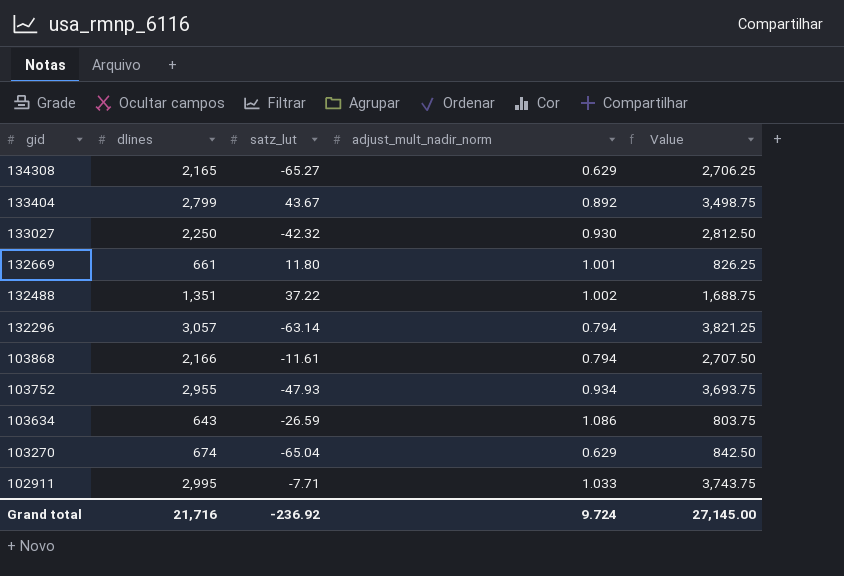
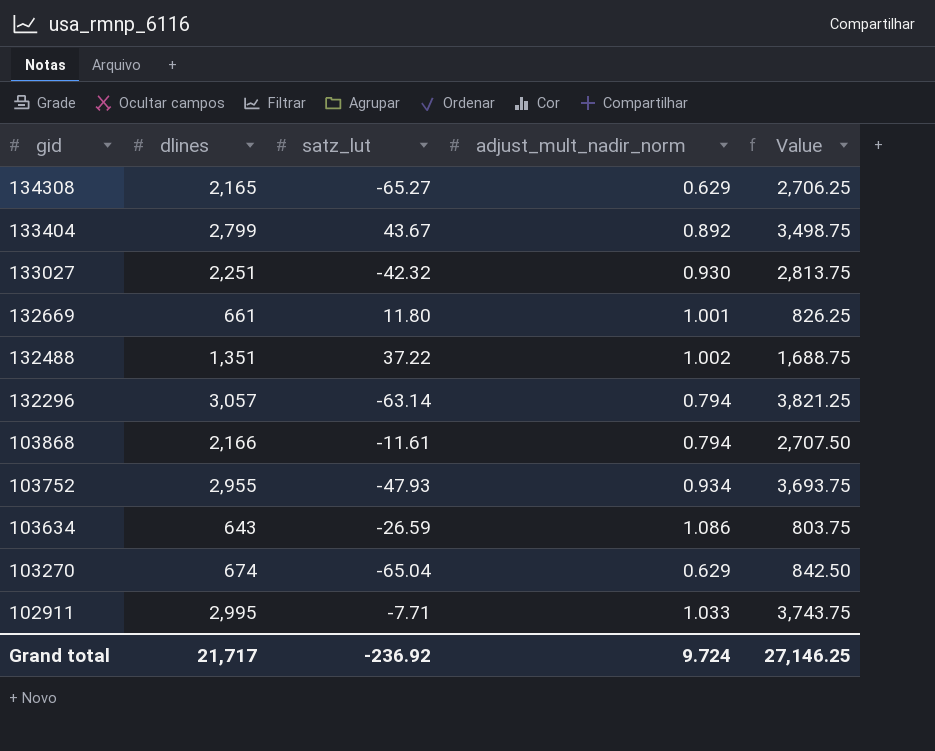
133027 | dlines: 2,250 -> 2,251
133027 | Value: 2,812.50 -> 2,813.75
Grand total | dlines: 21,716 -> 21,717
Grand total | Value: 27,145.00 -> 27,146.25

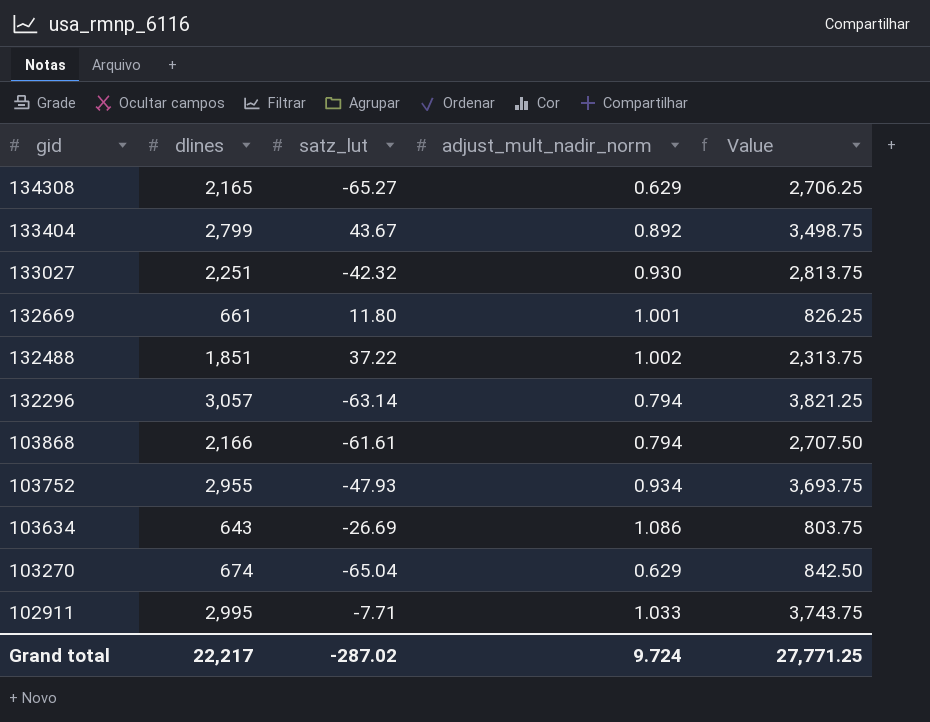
132488 | dlines: 1,351 -> 1,851
132488 | Value: 1,688.75 -> 2,313.75
103868 | satz_lut: -11.61 -> -61.61
103634 | satz_lut: -26.59 -> -26.69
Grand total | dlines: 21,717 -> 22,217
Grand total | satz_lut: -236.92 -> -287.02
Grand total | Value: 27,146.25 -> 27,771.25

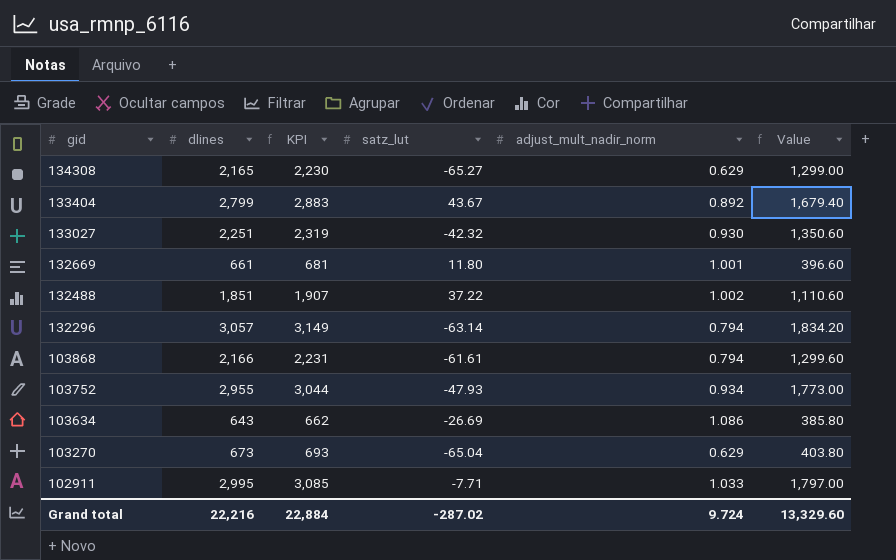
column KPI | formula: none -> [dlines] * 1.03
column Value | formula: [dlines] * 1.25 -> [dlines] * 0.6
103270 | dlines: 674 -> 673
Grand total | dlines: 22,217 -> 22,216
Grand total | Value: 27,771.25 -> 13,329.60

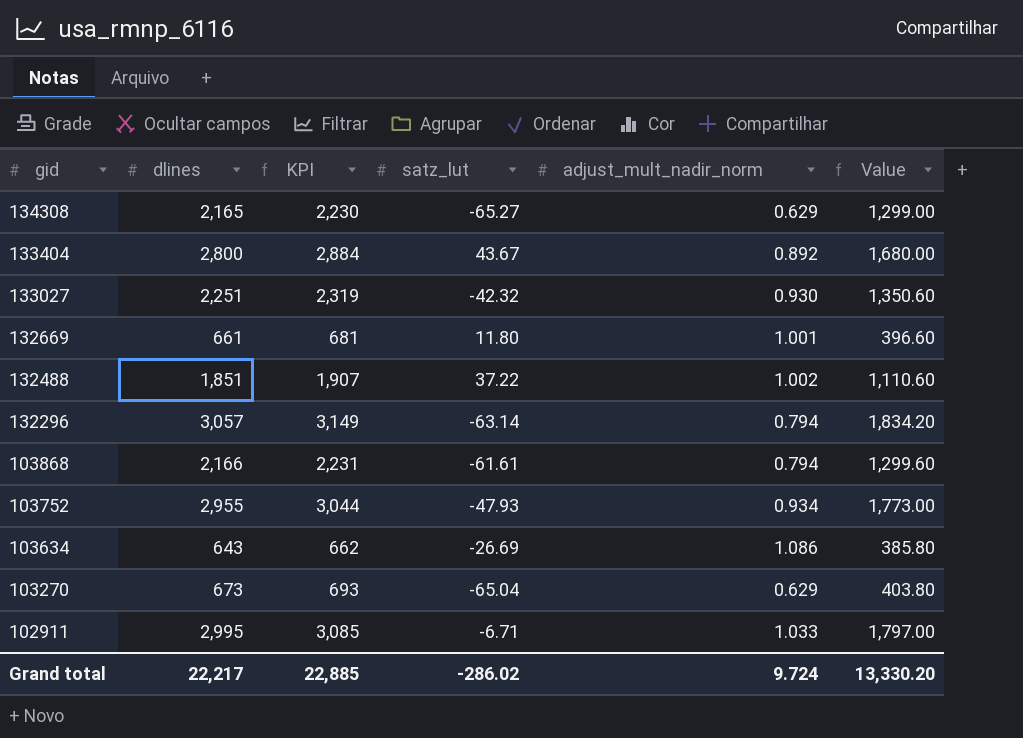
133404 | dlines: 2,799 -> 2,800
133404 | KPI: 2,883 -> 2,884
133404 | Value: 1,679.40 -> 1,680.00
102911 | satz_lut: -7.71 -> -6.71
Grand total | dlines: 22,216 -> 22,217
Grand total | KPI: 22,884 -> 22,885
Grand total | satz_lut: -287.02 -> -286.02
Grand total | Value: 13,329.60 -> 13,330.20

